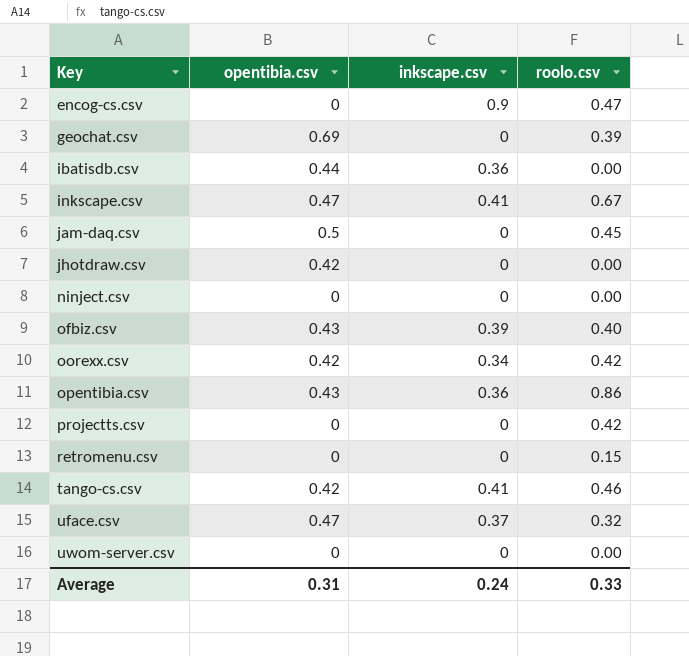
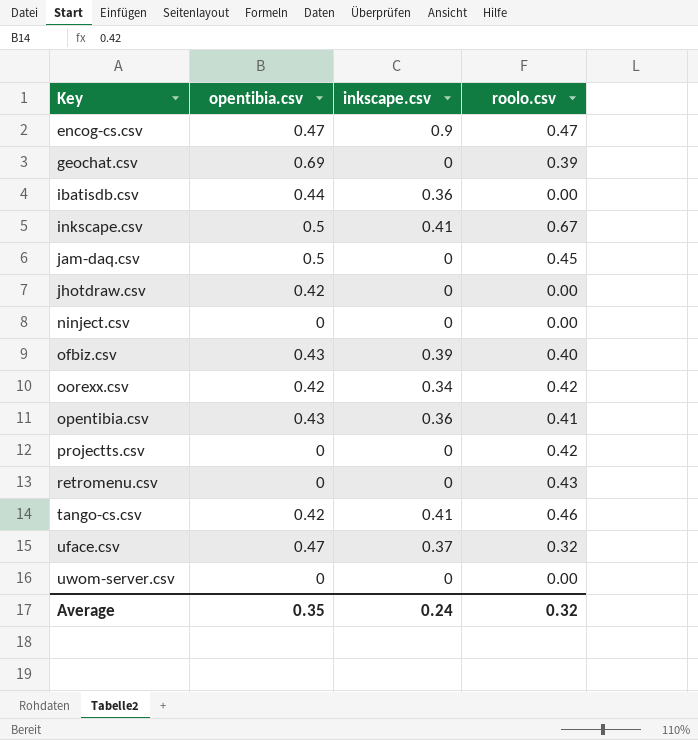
encog-cs.csv | opentibia.csv: 0 -> 0.47
inkscape.csv | opentibia.csv: 0.47 -> 0.5
opentibia.csv | roolo.csv: 0.86 -> 0.41
retromenu.csv | roolo.csv: 0.15 -> 0.43
Average | opentibia.csv: 0.31 -> 0.35
Average | roolo.csv: 0.33 -> 0.32

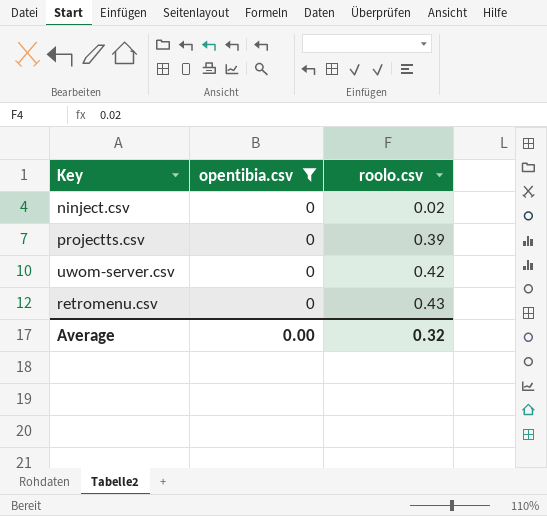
filter: none -> opentibia.csv = 0
row order: Key ascending -> roolo.csv ascending
column inkscape.csv | position: 3 -> none
ninject.csv | roolo.csv: 0.00 -> 0.02
projectts.csv | roolo.csv: 0.42 -> 0.39
uwom-server.csv | roolo.csv: 0.00 -> 0.42
Average | opentibia.csv: 0.35 -> 0.00

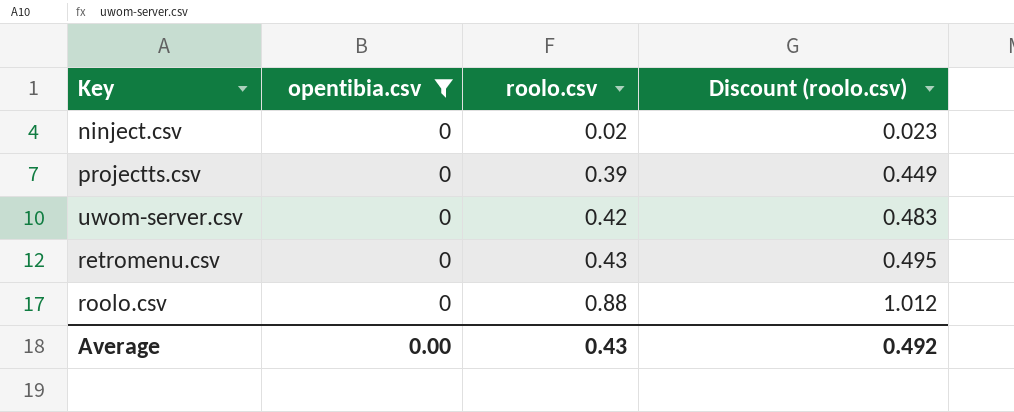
column Discount (roolo.csv) | formula: none -> [roolo.csv] * 1.15
row roolo.csv: none -> 0 | 0.88 | 1.012
Average | roolo.csv: 0.32 -> 0.43

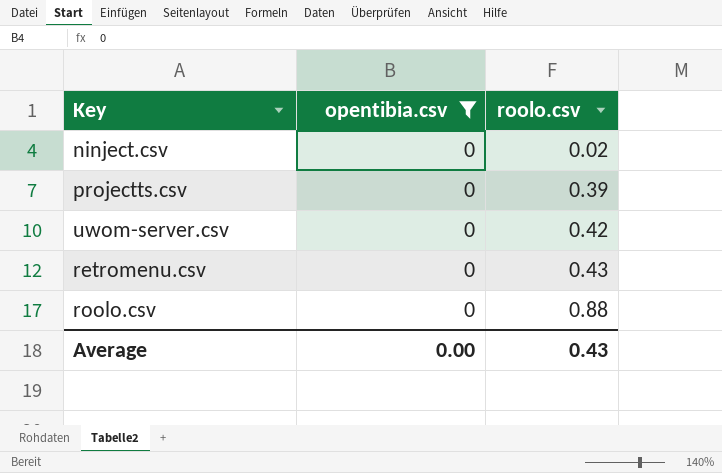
column Discount (roolo.csv) | formula: [roolo.csv] * 1.15 -> none

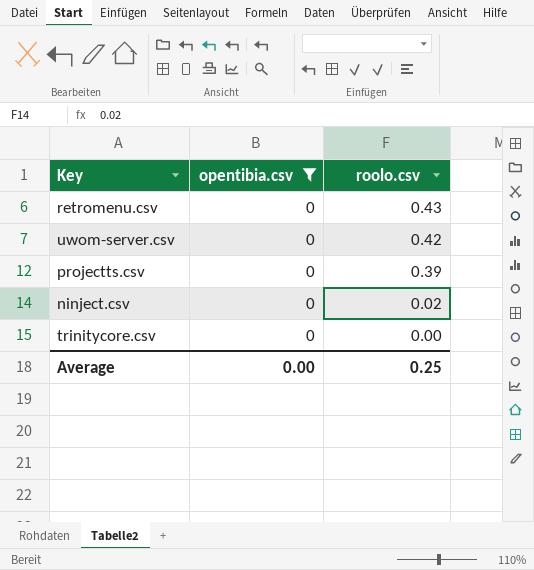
row order: roolo.csv ascending -> roolo.csv descending
row roolo.csv: 0 | 0.88 -> none
row trinitycore.csv: none -> 0 | 0.00
Average | roolo.csv: 0.43 -> 0.25

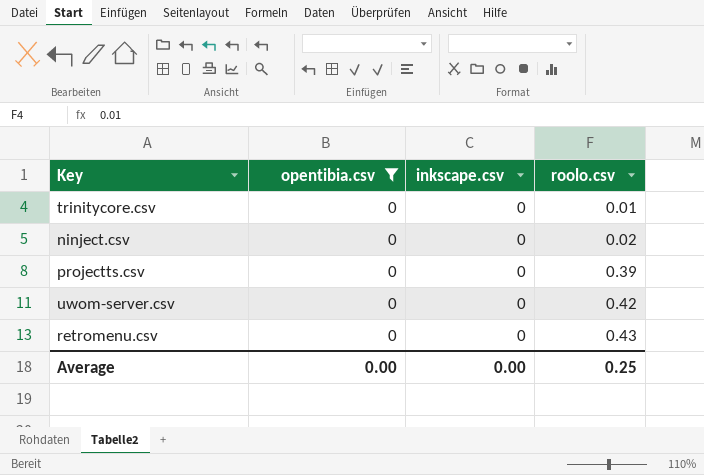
row order: roolo.csv descending -> roolo.csv ascending
column inkscape.csv | position: none -> 3
trinitycore.csv | roolo.csv: 0.00 -> 0.01

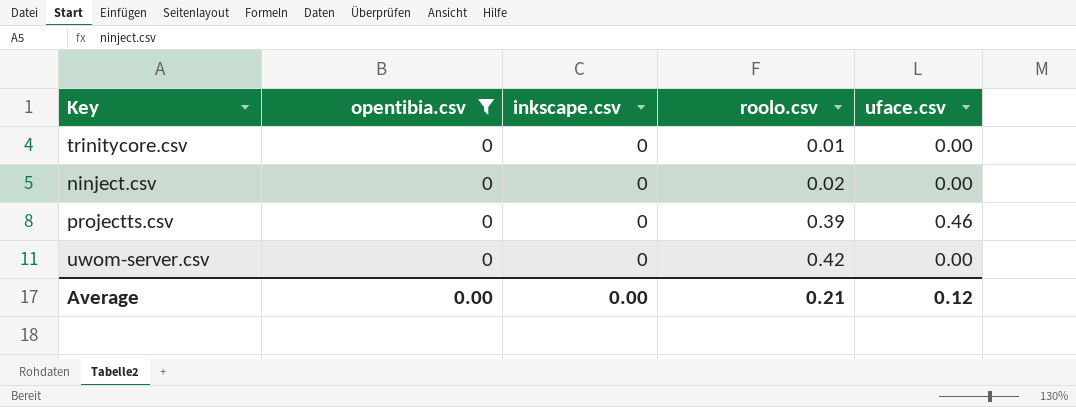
column uface.csv | position: none -> 5
row retromenu.csv: 0 | 0 | 0.43 -> none
Average | roolo.csv: 0.25 -> 0.21

